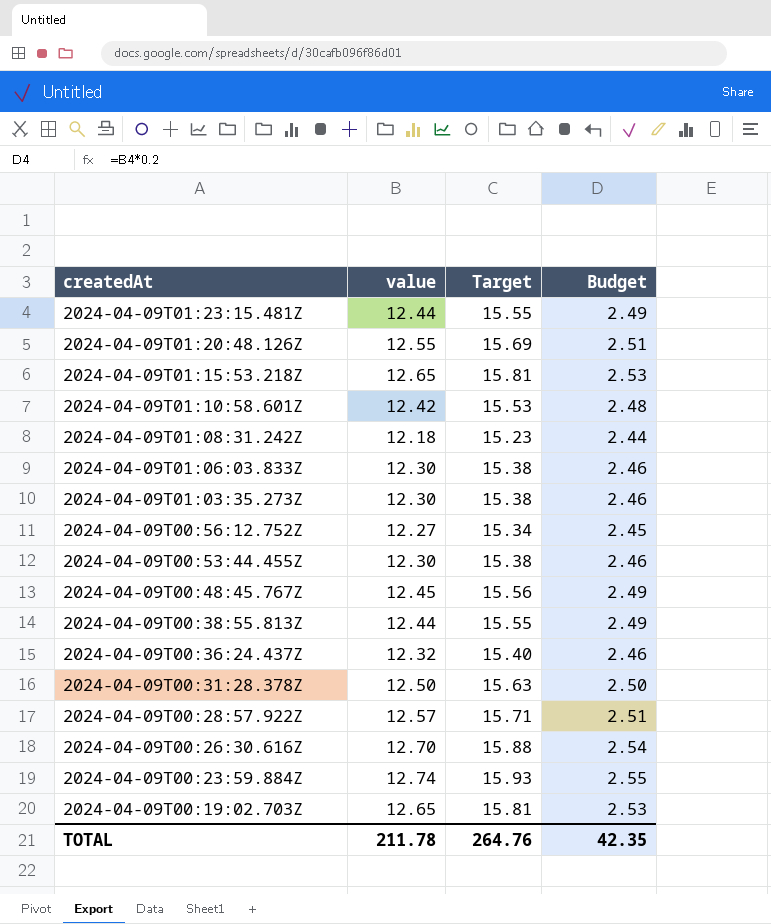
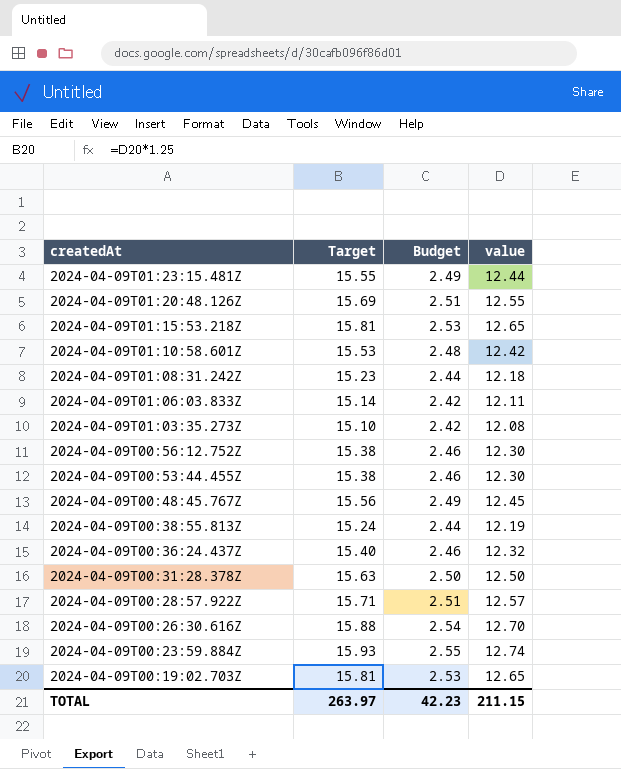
column value | position: 2 -> 4
2024-04-09T01:06:03.833Z | Target: 15.38 -> 15.14
2024-04-09T01:06:03.833Z | Budget: 2.46 -> 2.42
2024-04-09T01:06:03.833Z | value: 12.30 -> 12.11
2024-04-09T01:03:35.273Z | Target: 15.38 -> 15.10
2024-04-09T01:03:35.273Z | Budget: 2.46 -> 2.42
2024-04-09T01:03:35.273Z | value: 12.30 -> 12.08
2024-04-09T00:56:12.752Z | Target: 15.34 -> 15.38
2024-04-09T00:56:12.752Z | Budget: 2.45 -> 2.46
2024-04-09T00:56:12.752Z | value: 12.27 -> 12.30
2024-04-09T00:38:55.813Z | Target: 15.55 -> 15.24
2024-04-09T00:38:55.813Z | Budget: 2.49 -> 2.44
2024-04-09T00:38:55.813Z | value: 12.44 -> 12.19
TOTAL | Target: 264.76 -> 263.97
TOTAL | Budget: 42.35 -> 42.23
TOTAL | value: 211.78 -> 211.15

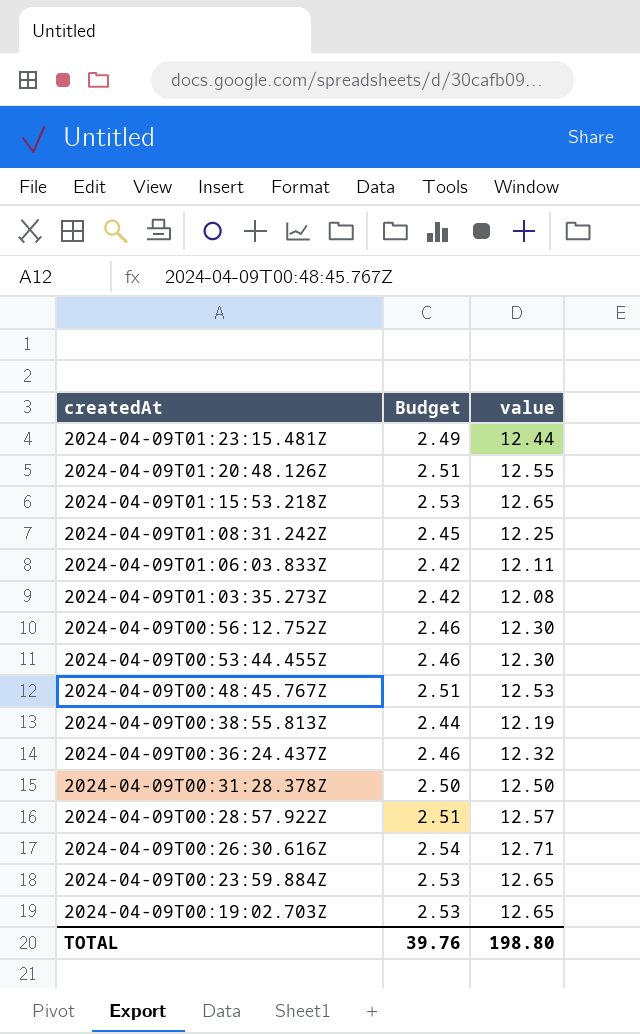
column Target | formula: [value] * 1.25 -> none
row 2024-04-09T01:10:58.601Z: 15.53 | 2.48 | 12.42 -> none
2024-04-09T01:08:31.242Z | Budget: 2.44 -> 2.45
2024-04-09T01:08:31.242Z | value: 12.18 -> 12.25
2024-04-09T00:48:45.767Z | Budget: 2.49 -> 2.51
2024-04-09T00:48:45.767Z | value: 12.45 -> 12.53
2024-04-09T00:26:30.616Z | value: 12.70 -> 12.71
2024-04-09T00:23:59.884Z | Budget: 2.55 -> 2.53
2024-04-09T00:23:59.884Z | value: 12.74 -> 12.65
TOTAL | Budget: 42.23 -> 39.76
TOTAL | value: 211.15 -> 198.80

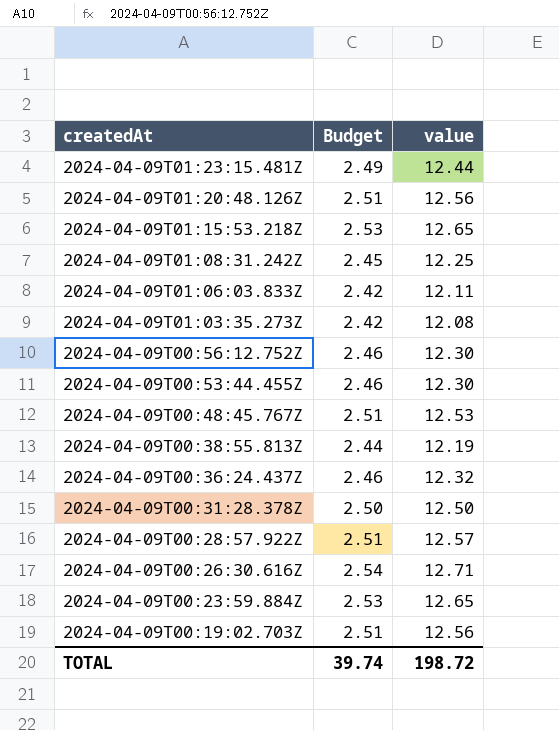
2024-04-09T01:20:48.126Z | value: 12.55 -> 12.56
2024-04-09T00:19:02.703Z | Budget: 2.53 -> 2.51
2024-04-09T00:19:02.703Z | value: 12.65 -> 12.56
TOTAL | Budget: 39.76 -> 39.74
TOTAL | value: 198.80 -> 198.72

